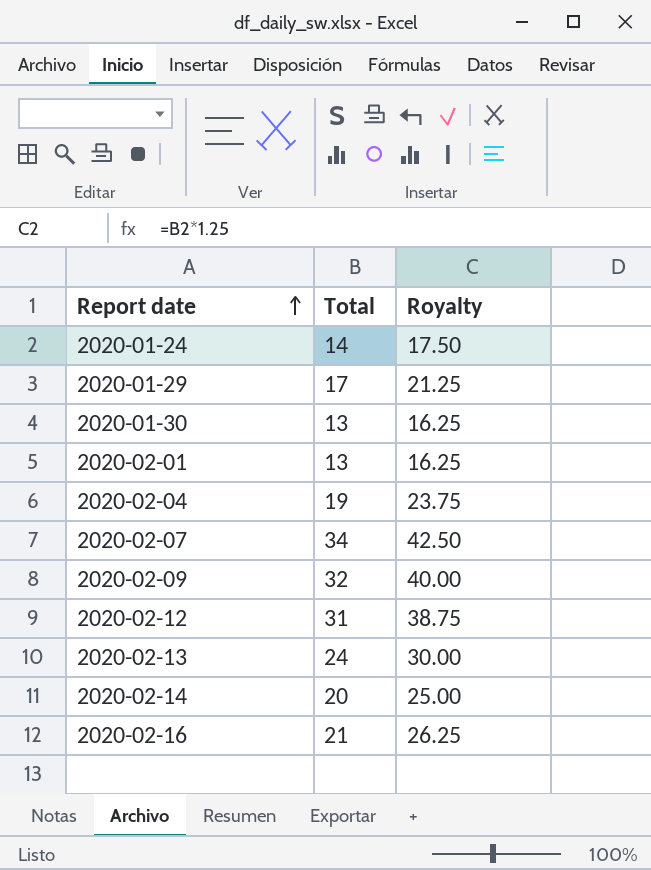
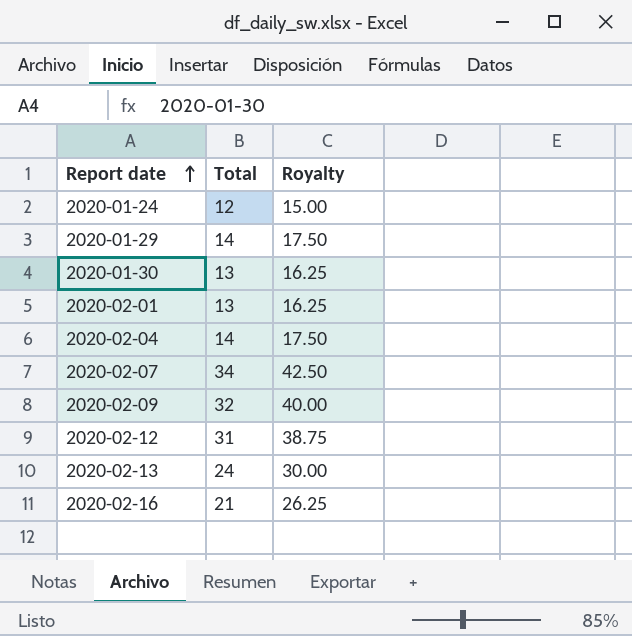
row 2020-02-14: 20 | 25.00 -> none
2020-01-24 | Total: 14 -> 12
2020-01-24 | Royalty: 17.50 -> 15.00
2020-01-29 | Total: 17 -> 14
2020-01-29 | Royalty: 21.25 -> 17.50
2020-02-04 | Total: 19 -> 14
2020-02-04 | Royalty: 23.75 -> 17.50

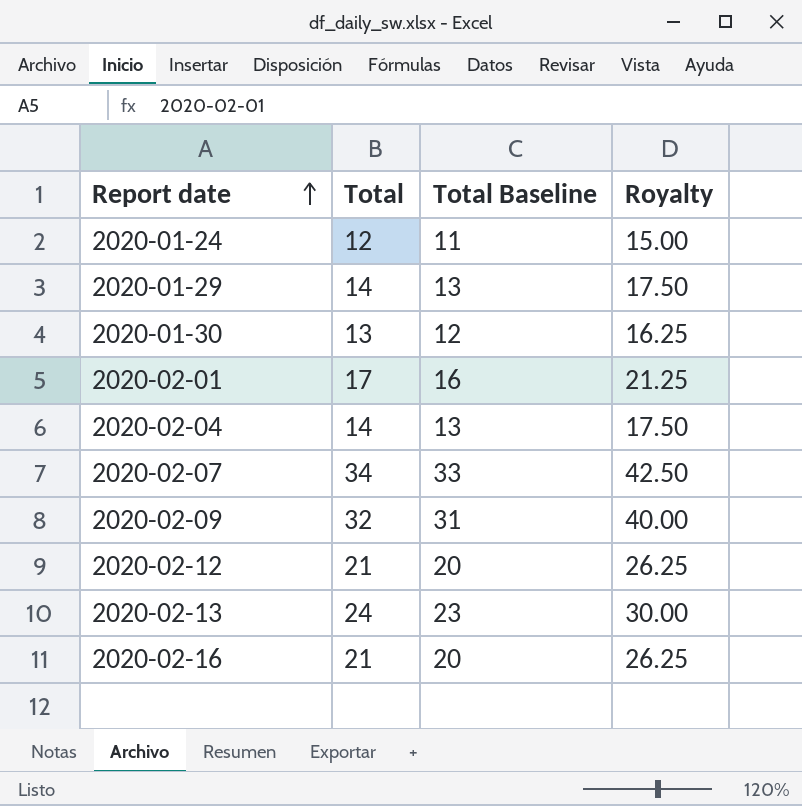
column Total Baseline | formula: none -> [Total] - 1
2020-02-01 | Total: 13 -> 17
2020-02-01 | Royalty: 16.25 -> 21.25
2020-02-12 | Total: 31 -> 21
2020-02-12 | Royalty: 38.75 -> 26.25

